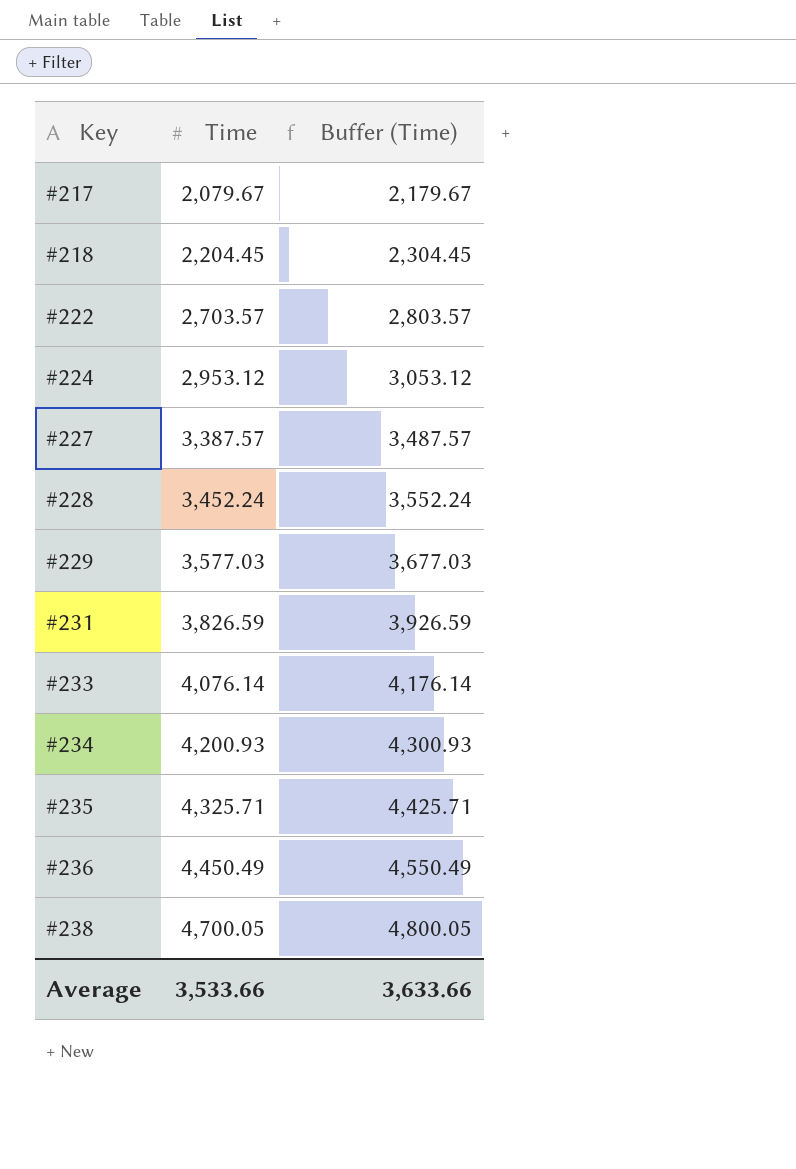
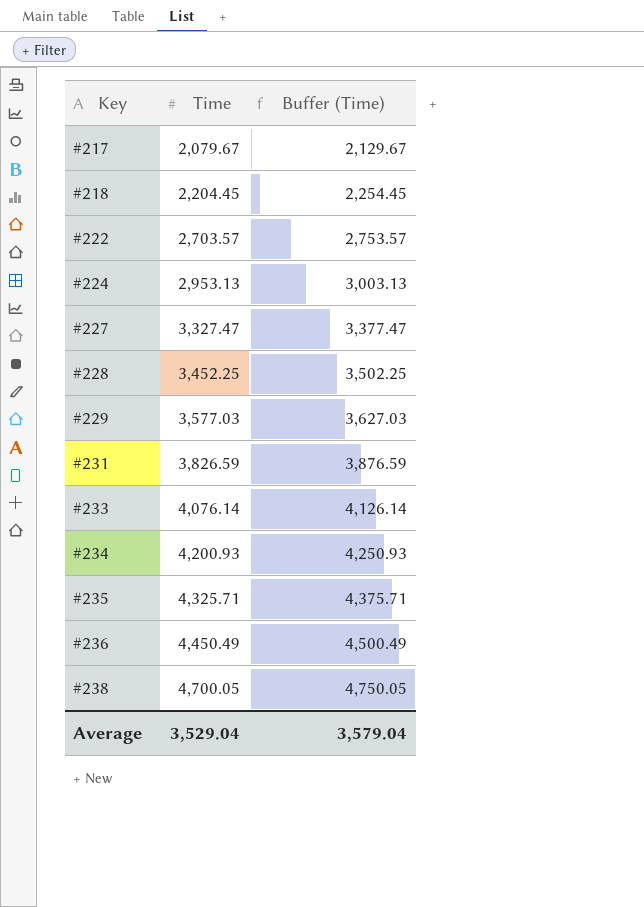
column Buffer (Time) | formula: [Time] + 100 -> [Time] + 50
#224 | Time: 2,953.12 -> 2,953.13
#227 | Time: 3,387.57 -> 3,327.47
#228 | Time: 3,452.24 -> 3,452.25
Average | Time: 3,533.66 -> 3,529.04
Average | Buffer (Time): 3,633.66 -> 3,579.04

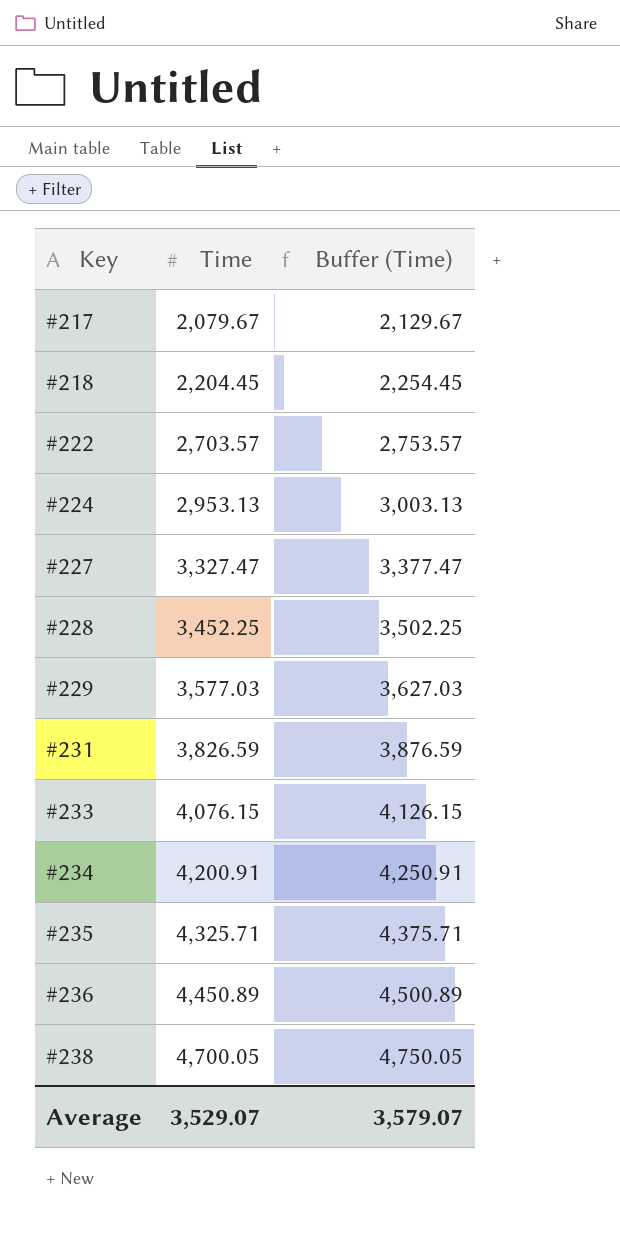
#233 | Time: 4,076.14 -> 4,076.15
#233 | Buffer (Time): 4,126.14 -> 4,126.15
#234 | Time: 4,200.93 -> 4,200.91
#234 | Buffer (Time): 4,250.93 -> 4,250.91
#236 | Time: 4,450.49 -> 4,450.89
#236 | Buffer (Time): 4,500.49 -> 4,500.89
Average | Time: 3,529.04 -> 3,529.07
Average | Buffer (Time): 3,579.04 -> 3,579.07

